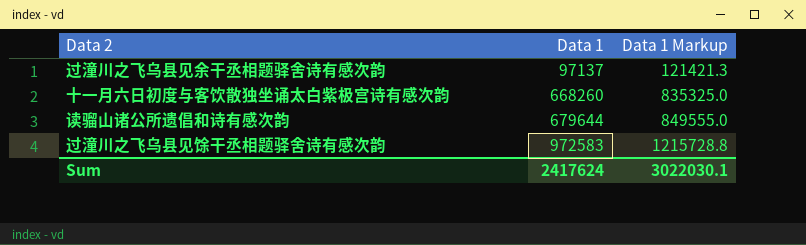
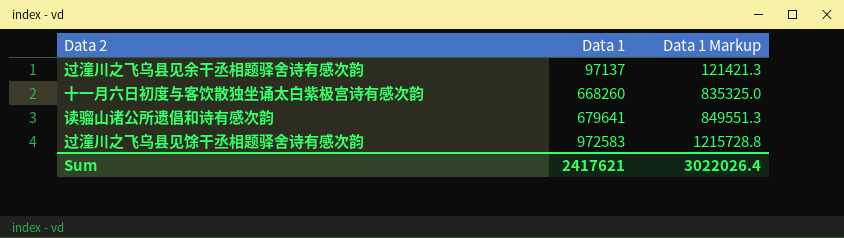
读骝山诸公所遗倡和诗有感次韵 | Data 1: 679644 -> 679641
读骝山诸公所遗倡和诗有感次韵 | Data 1 Markup: 849555.0 -> 849551.3
Sum | Data 1: 2417624 -> 2417621
Sum | Data 1 Markup: 3022030.1 -> 3022026.4

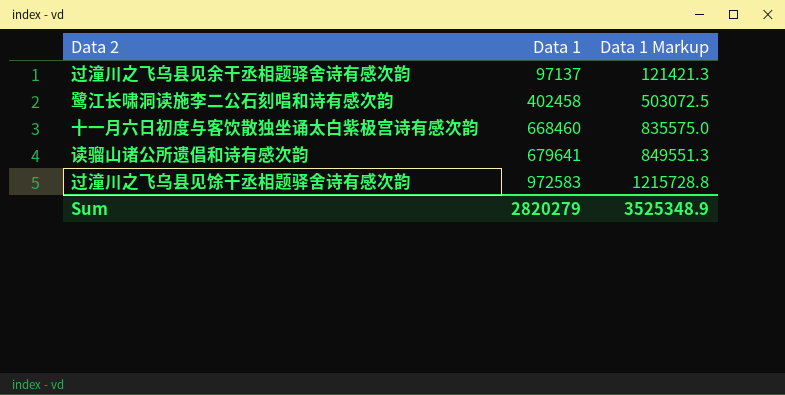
row 鹭江长啸洞读施李二公石刻唱和诗有感次韵: none -> 402458 | 503072.5
十一月六日初度与客饮散独坐诵太白紫极宫诗有感次韵 | Data 1: 668260 -> 668460
十一月六日初度与客饮散独坐诵太白紫极宫诗有感次韵 | Data 1 Markup: 835325.0 -> 835575.0
Sum | Data 1: 2417621 -> 2820279
Sum | Data 1 Markup: 3022026.4 -> 3525348.9

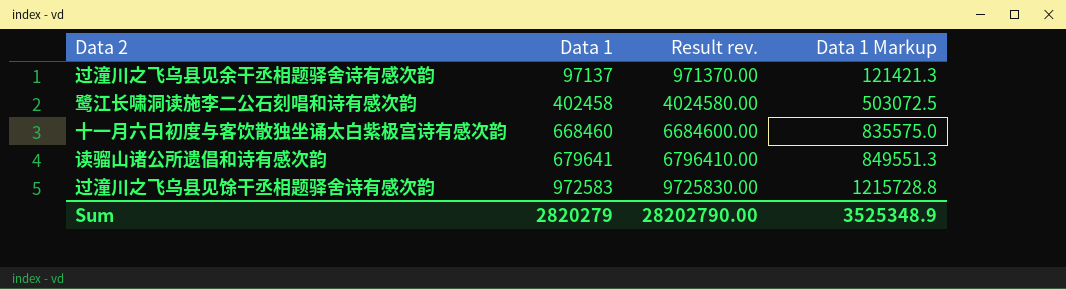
column Result rev. | formula: none -> [Data 1] * 10

